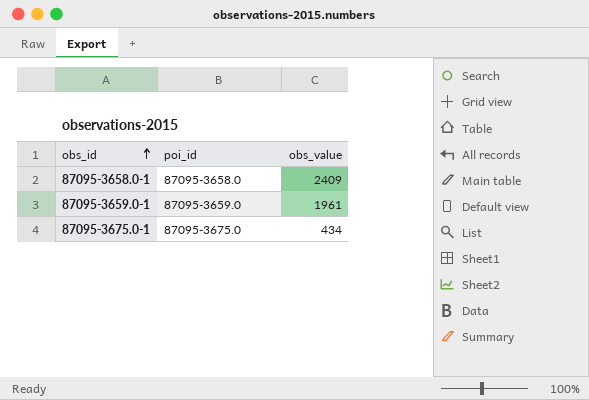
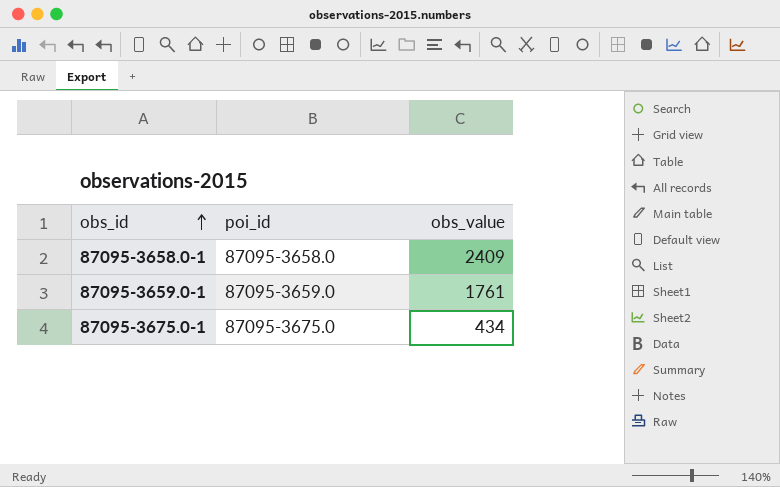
87095-3659.0-1 | obs_value: 1961 -> 1761

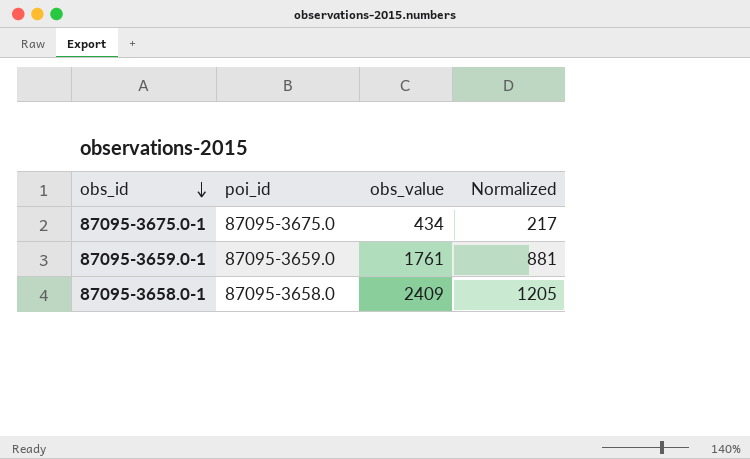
row order: obs_id ascending -> obs_id descending
column Normalized | formula: none -> [obs_value] * 0.5

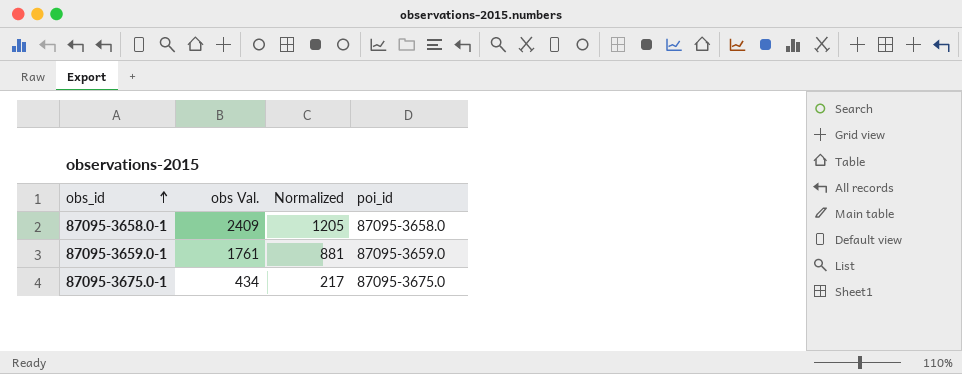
row order: obs_id descending -> obs_id ascending
column name: obs_value -> obs Val.
column poi_id | position: 2 -> 4

